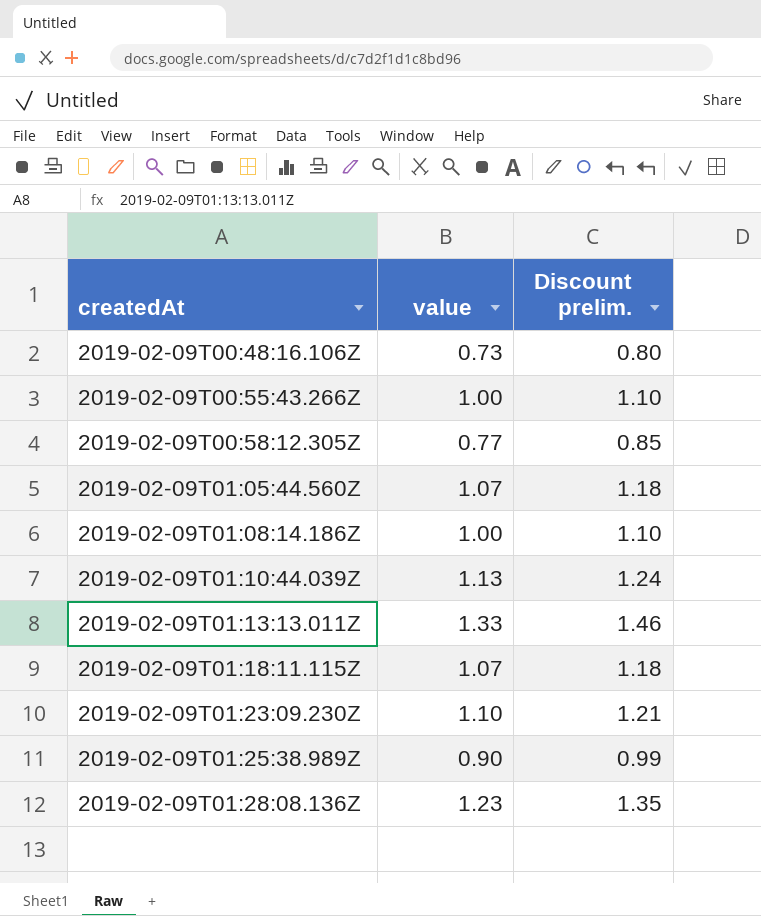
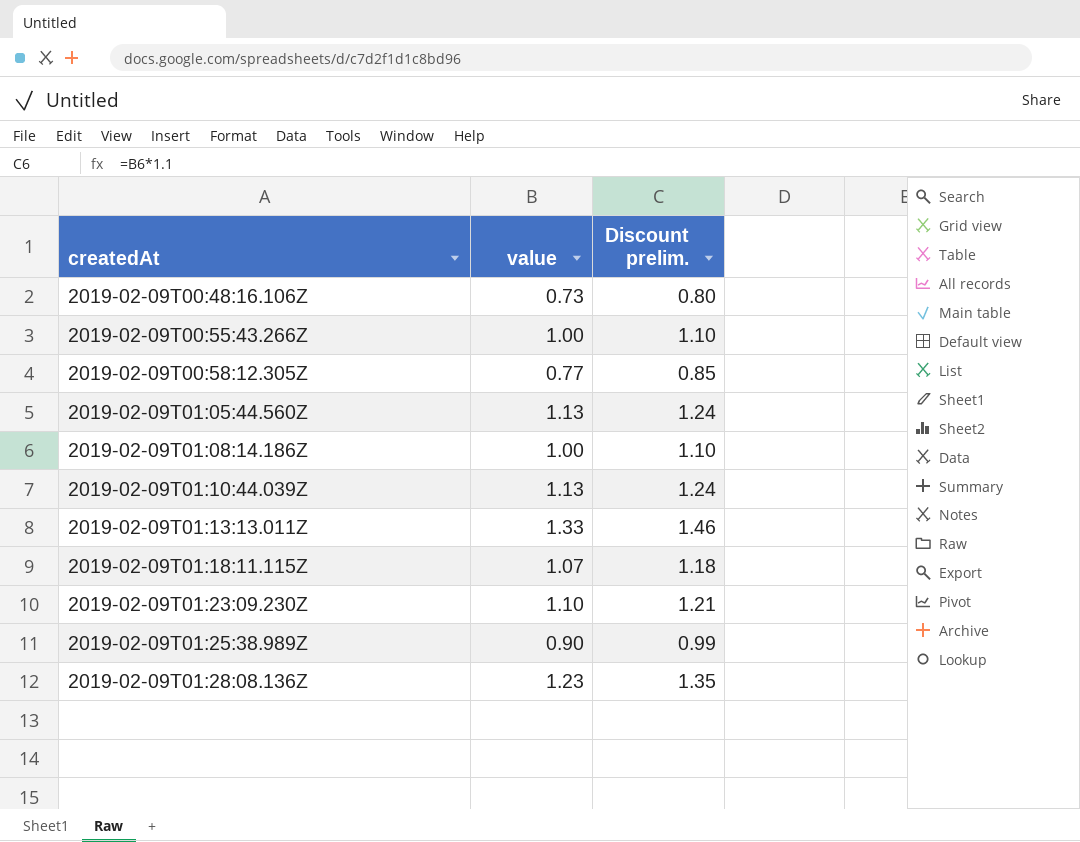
2019-02-09T01:05:44.560Z | value: 1.07 -> 1.13
2019-02-09T01:05:44.560Z | Discount prelim.: 1.18 -> 1.24

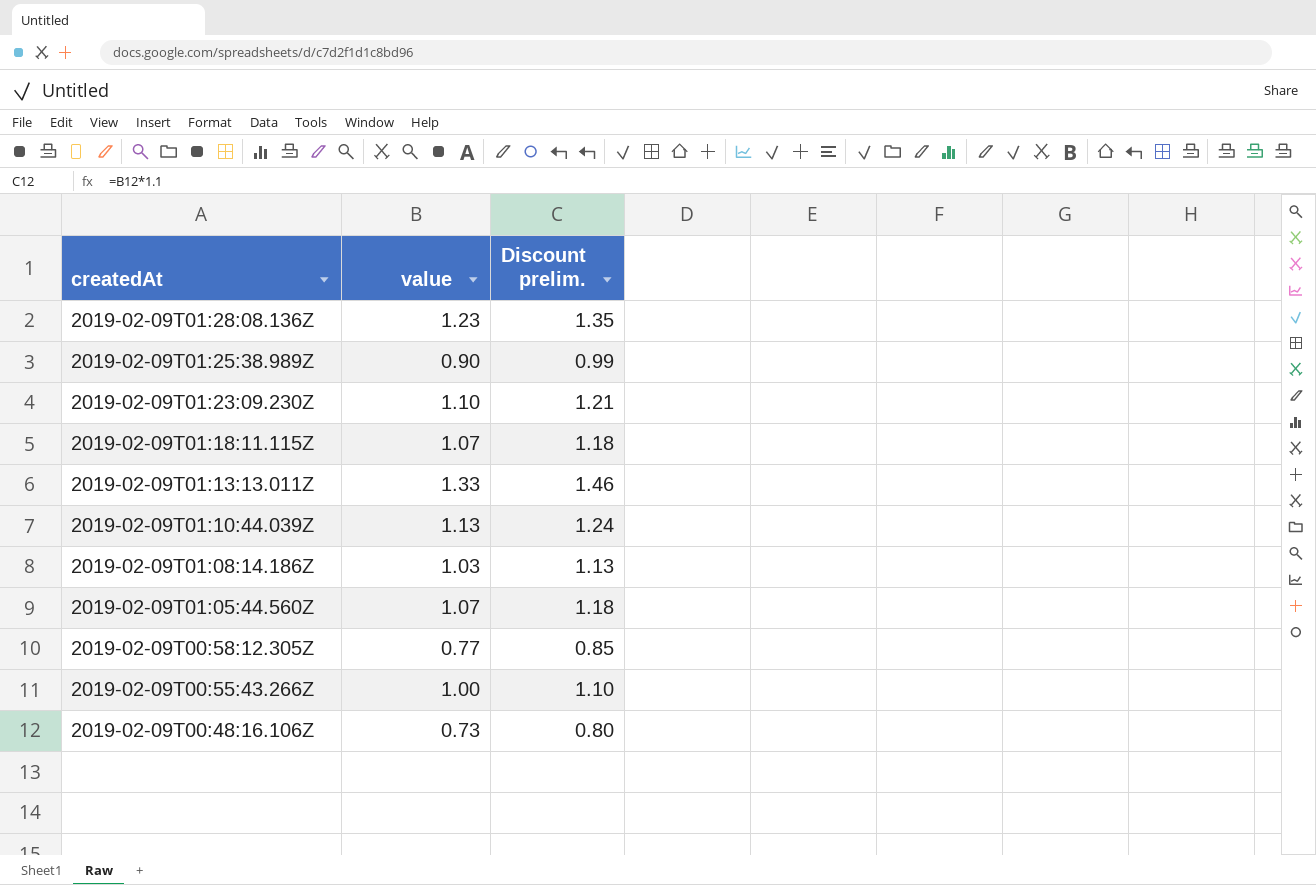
row order: createdAt ascending -> createdAt descending
2019-02-09T01:08:14.186Z | value: 1.00 -> 1.03
2019-02-09T01:08:14.186Z | Discount prelim.: 1.10 -> 1.13
2019-02-09T01:05:44.560Z | value: 1.13 -> 1.07
2019-02-09T01:05:44.560Z | Discount prelim.: 1.24 -> 1.18

